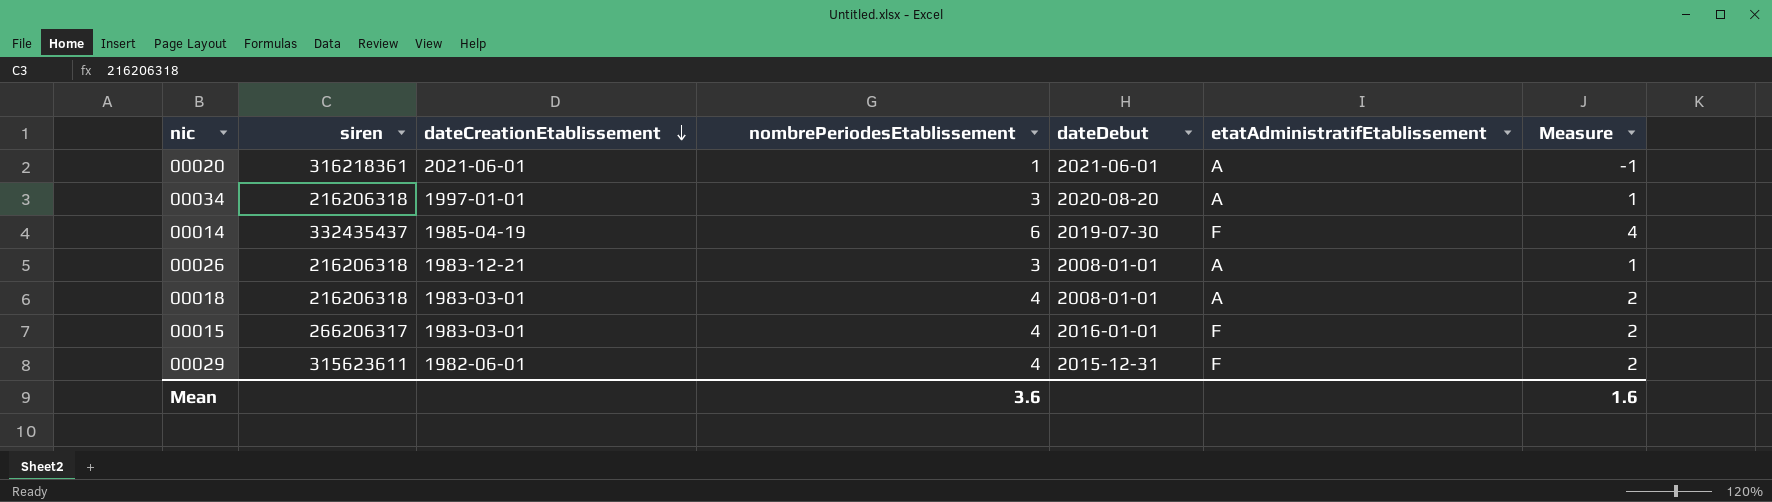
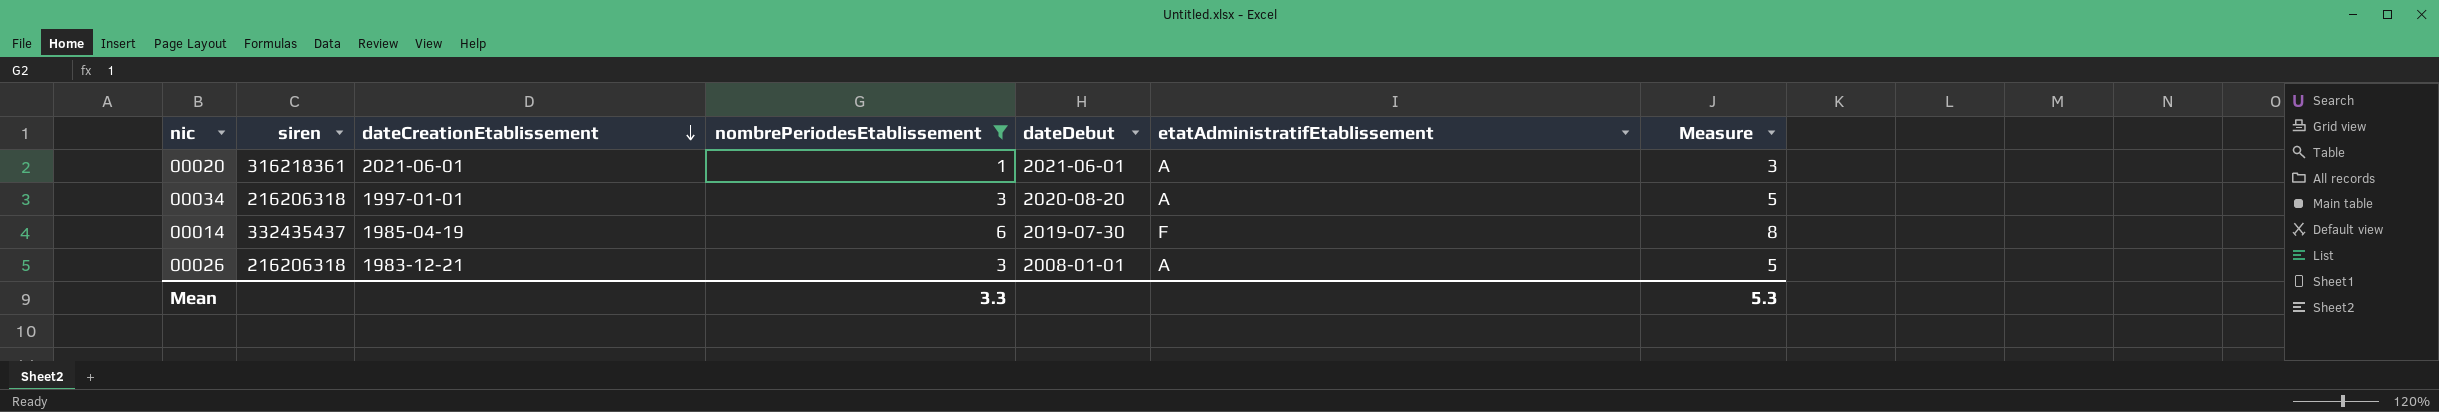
filter: none -> nombrePeriodesEtablissement != 4
column Measure | formula: [nombrePeriodesEtablissement] - 2 -> [nombrePeriodesEtablissement] + 2
Mean | nombrePeriodesEtablissement: 3.6 -> 3.3
Mean | Measure: 1.6 -> 5.3

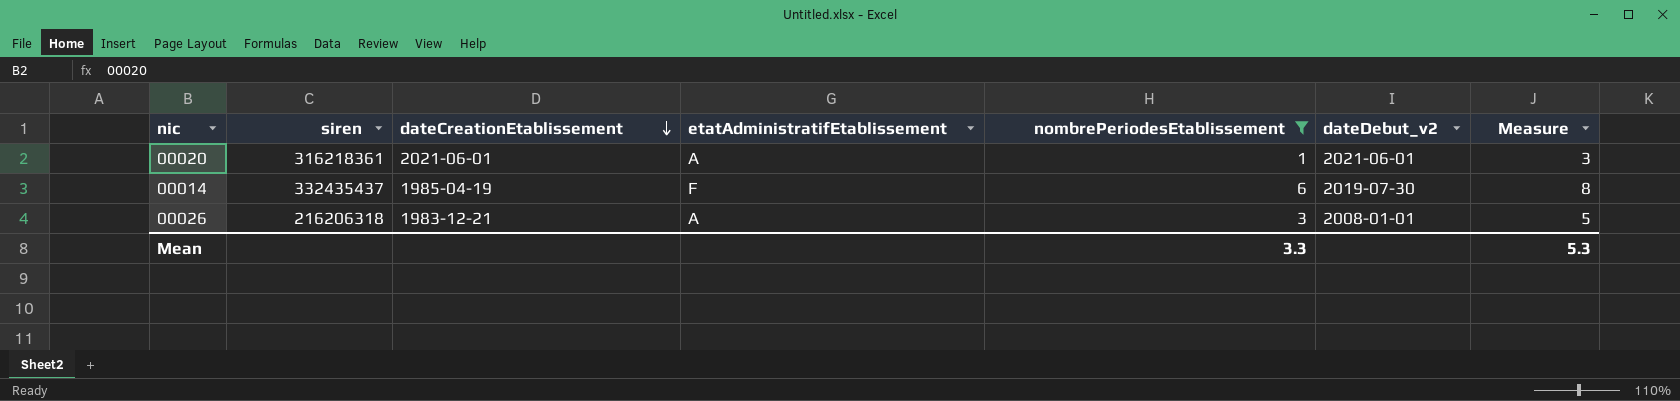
column etatAdministratifEtablissement | position: 6 -> 4
column name: dateDebut -> dateDebut_v2
row 00034: 216206318 | 1997-01-01 | 3 | 2020-08-20 | A | 5 -> none

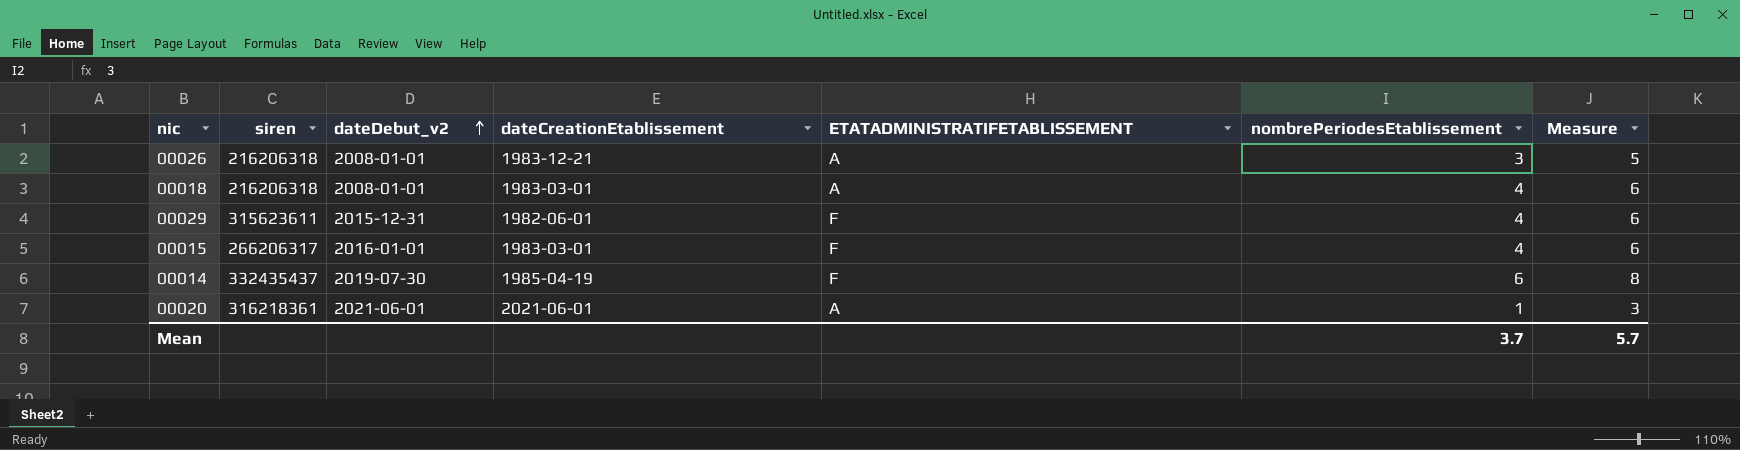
filter: nombrePeriodesEtablissement != 4 -> none
row order: dateCreationEtablissement descending -> dateDebut_v2 ascending
column dateDebut_v2 | position: 6 -> 3
column name: etatAdministratifEtablissement -> ETATADMINISTRATIFETABLISSEMENT
Mean | nombrePeriodesEtablissement: 3.3 -> 3.7
Mean | Measure: 5.3 -> 5.7

